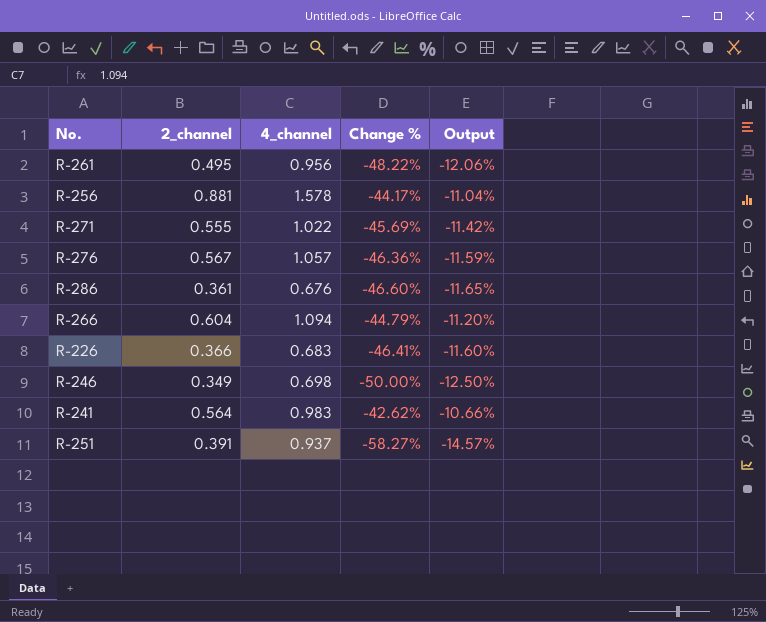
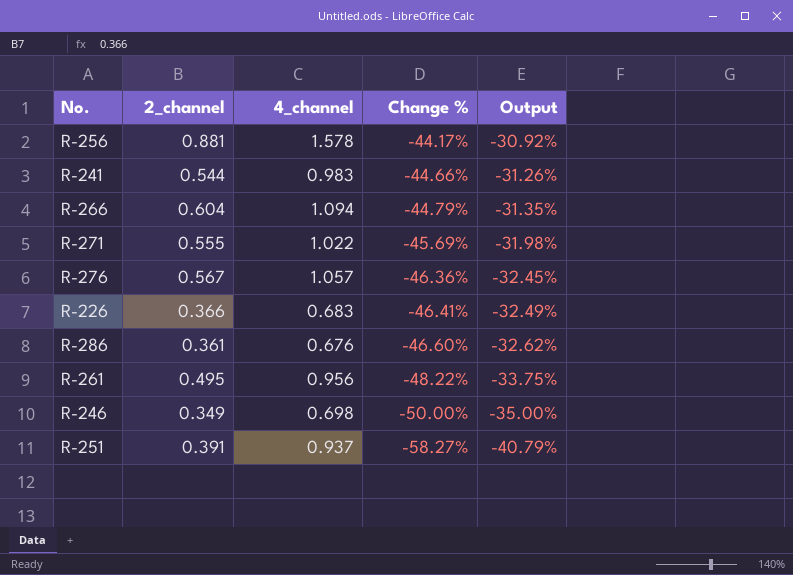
row order: none -> Change % descending
column Output | formula: [Change %] * 0.25 -> [Change %] * 0.7
R-241 | 2_channel: 0.564 -> 0.544
R-241 | Change %: -42.62% -> -44.66%

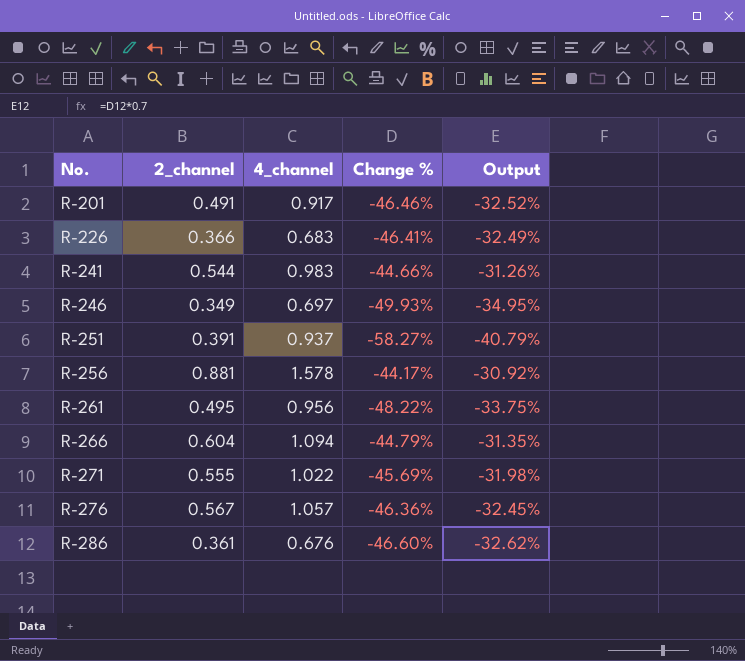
row order: Change % descending -> No. ascending
row R-201: none -> 0.491 | 0.917 | -46.46% | -32.52%
R-246 | 4_channel: 0.698 -> 0.697
R-246 | Change %: -50.00% -> -49.93%
R-246 | Output: -35.00% -> -34.95%

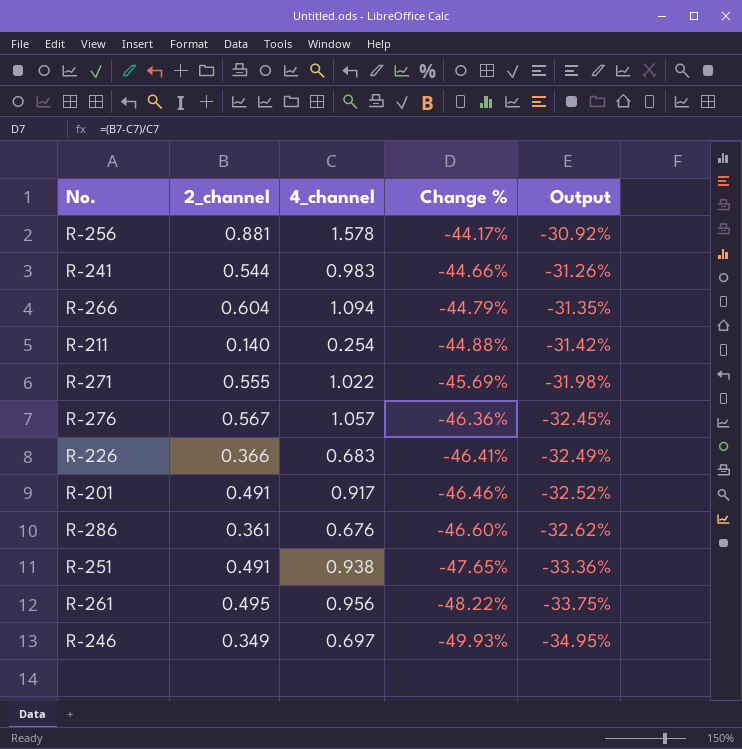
row order: No. ascending -> Change % descending
row R-211: none -> 0.140 | 0.254 | -44.88% | -31.42%
R-251 | 2_channel: 0.391 -> 0.491
R-251 | 4_channel: 0.937 -> 0.938
R-251 | Change %: -58.27% -> -47.65%
R-251 | Output: -40.79% -> -33.36%

